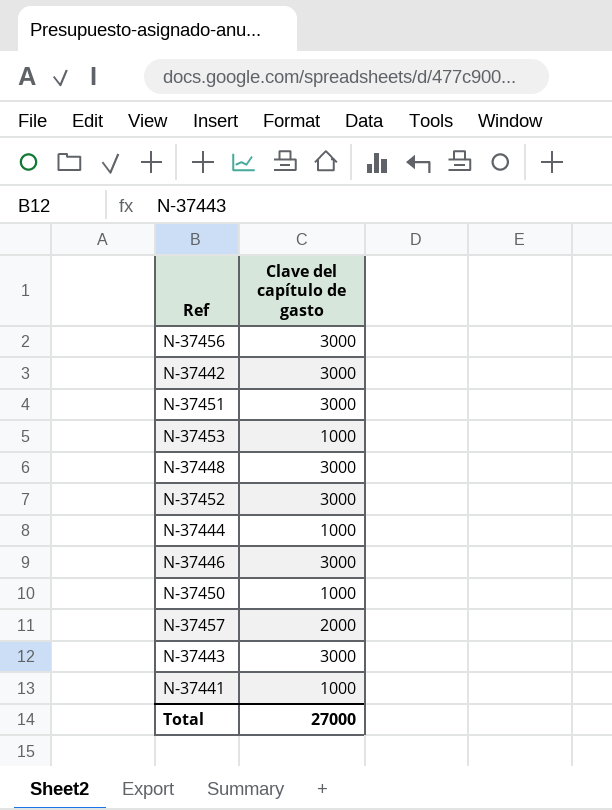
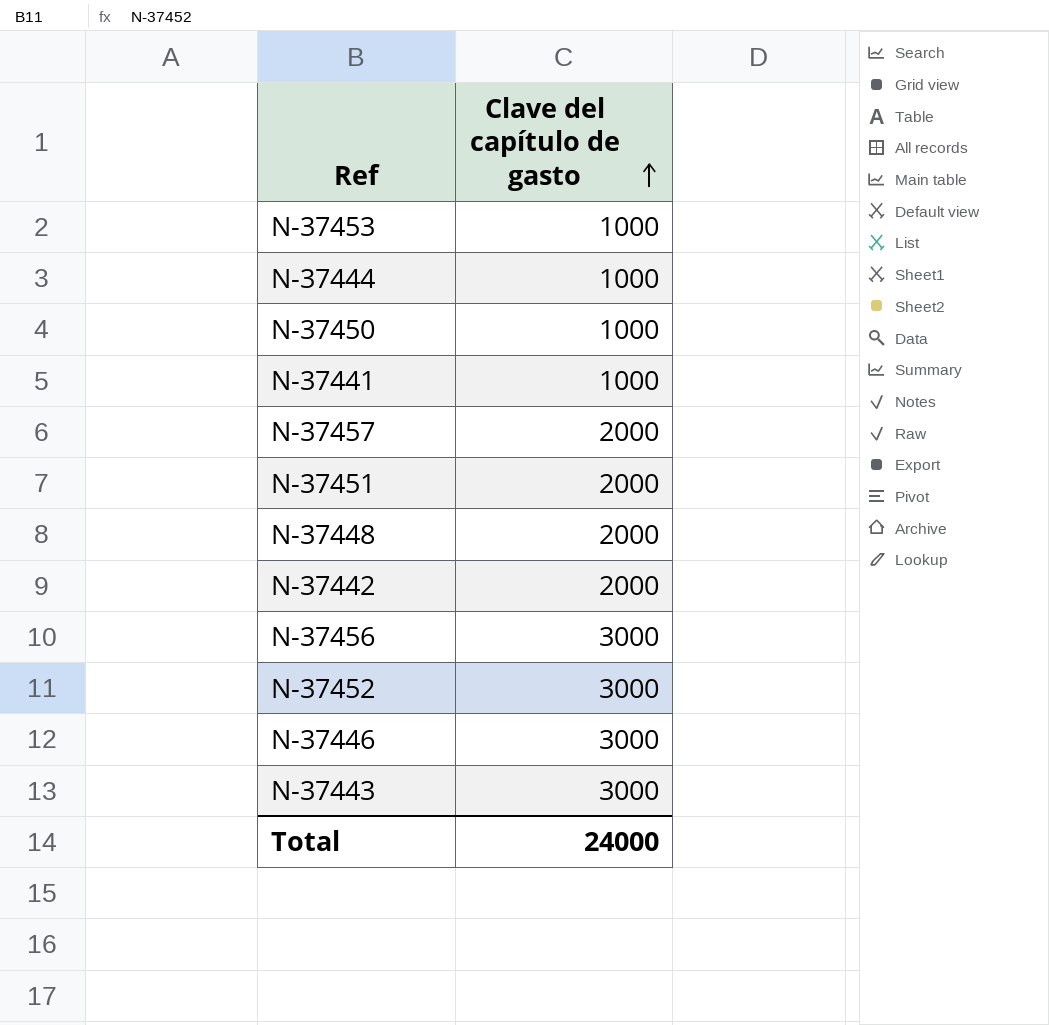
row order: none -> Clave del capítulo de gasto ascending
N-37451 | Clave del capítulo de gasto: 3000 -> 2000
N-37448 | Clave del capítulo de gasto: 3000 -> 2000
N-37442 | Clave del capítulo de gasto: 3000 -> 2000
Total | Clave del capítulo de gasto: 27000 -> 24000

